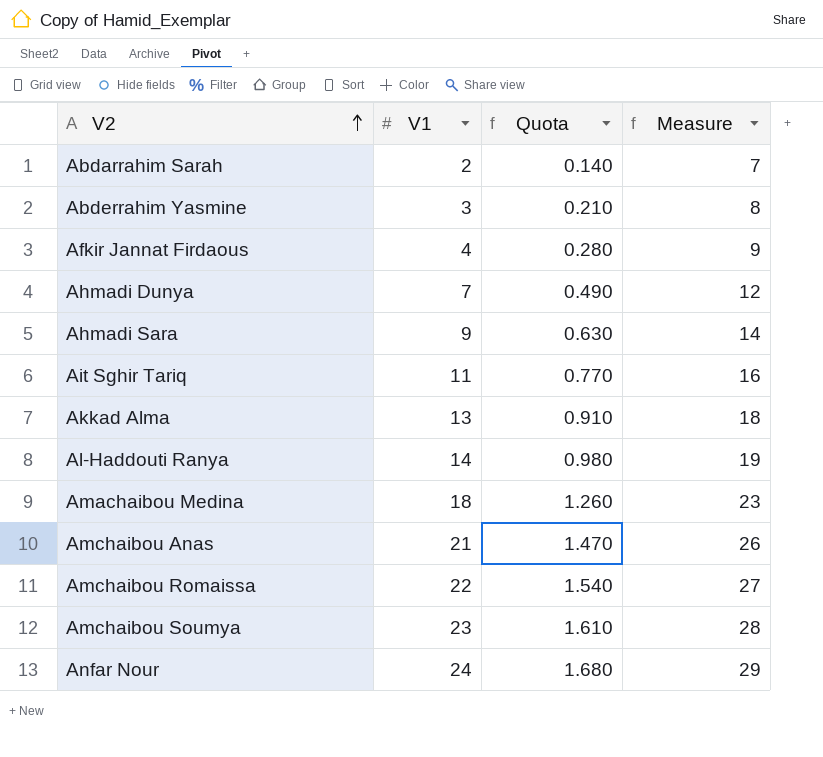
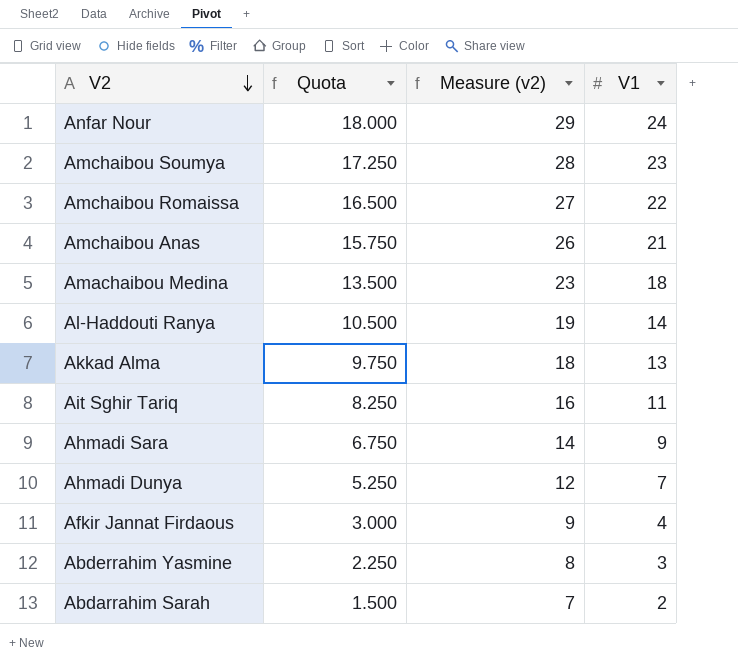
row order: V2 ascending -> V2 descending
column Quota | formula: [V1] * 0.07 -> [V1] * 0.75
column name: Measure -> Measure (v2)
column V1 | position: 2 -> 4

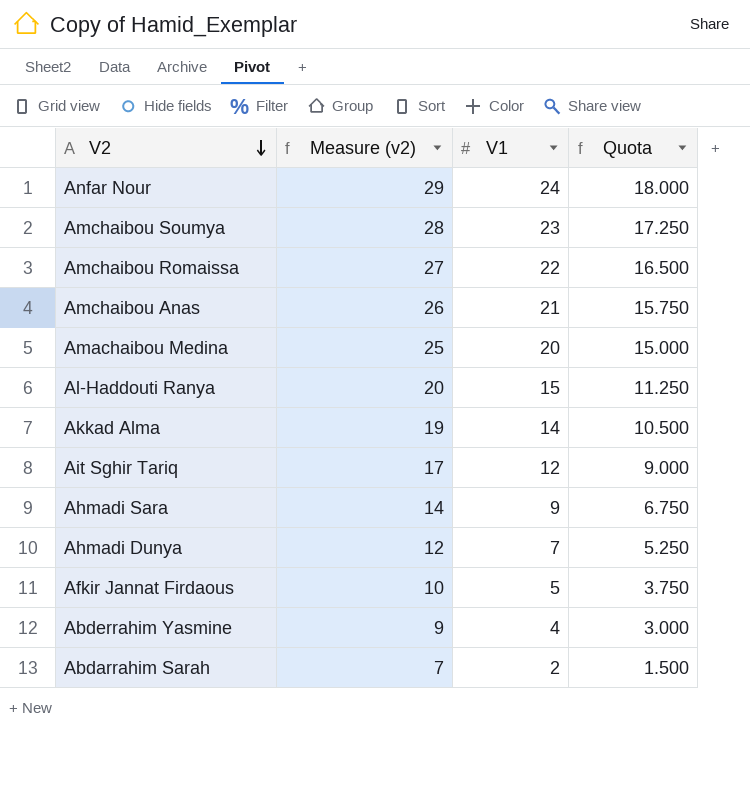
column Quota | position: 2 -> 4
Amachaibou Medina | Measure (v2): 23 -> 25
Amachaibou Medina | V1: 18 -> 20
Amachaibou Medina | Quota: 13.500 -> 15.000
Al-Haddouti Ranya | Measure (v2): 19 -> 20
Al-Haddouti Ranya | V1: 14 -> 15
Al-Haddouti Ranya | Quota: 10.500 -> 11.250
Akkad Alma | Measure (v2): 18 -> 19
Akkad Alma | V1: 13 -> 14
Akkad Alma | Quota: 9.750 -> 10.500
Ait Sghir Tariq | Measure (v2): 16 -> 17
Ait Sghir Tariq | V1: 11 -> 12
Ait Sghir Tariq | Quota: 8.250 -> 9.000
Afkir Jannat Firdaous | Measure (v2): 9 -> 10
Afkir Jannat Firdaous | V1: 4 -> 5
Afkir Jannat Firdaous | Quota: 3.000 -> 3.750
Abderrahim Yasmine | Measure (v2): 8 -> 9
Abderrahim Yasmine | V1: 3 -> 4
Abderrahim Yasmine | Quota: 2.250 -> 3.000

